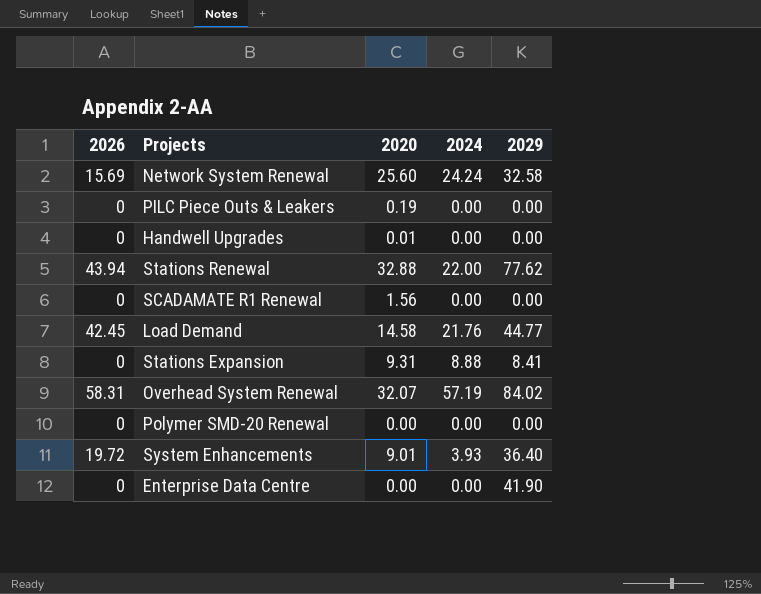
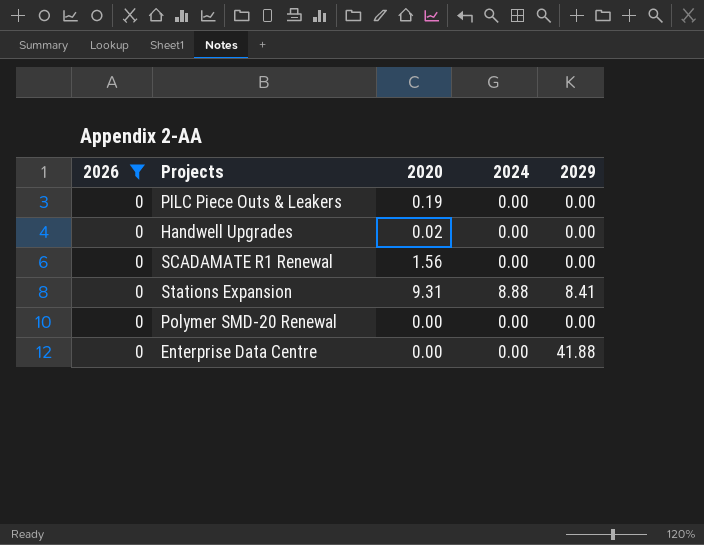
filter: none -> 2026 = 0
Handwell Upgrades | 2020: 0.01 -> 0.02
Enterprise Data Centre | 2029: 41.90 -> 41.88

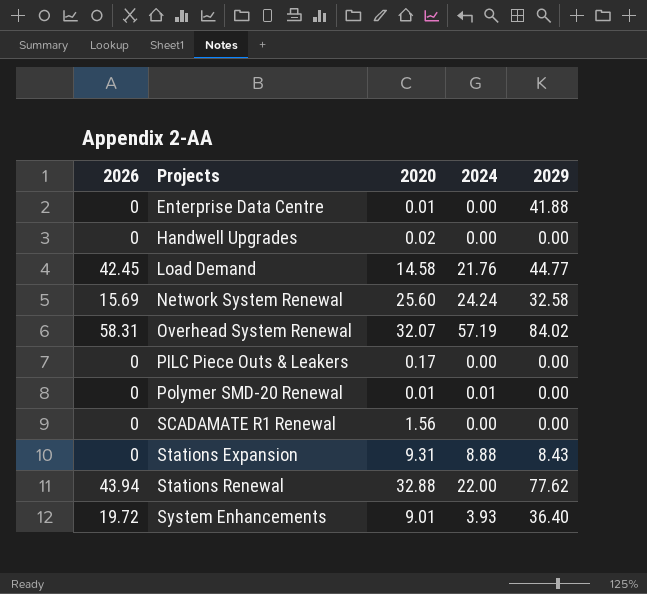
filter: 2026 = 0 -> none
row order: none -> Projects ascending
Enterprise Data Centre | 2020: 0.00 -> 0.01
PILC Piece Outs & Leakers | 2020: 0.19 -> 0.17
Polymer SMD-20 Renewal | 2020: 0.00 -> 0.01
Polymer SMD-20 Renewal | 2024: 0.00 -> 0.01
Stations Expansion | 2029: 8.41 -> 8.43

